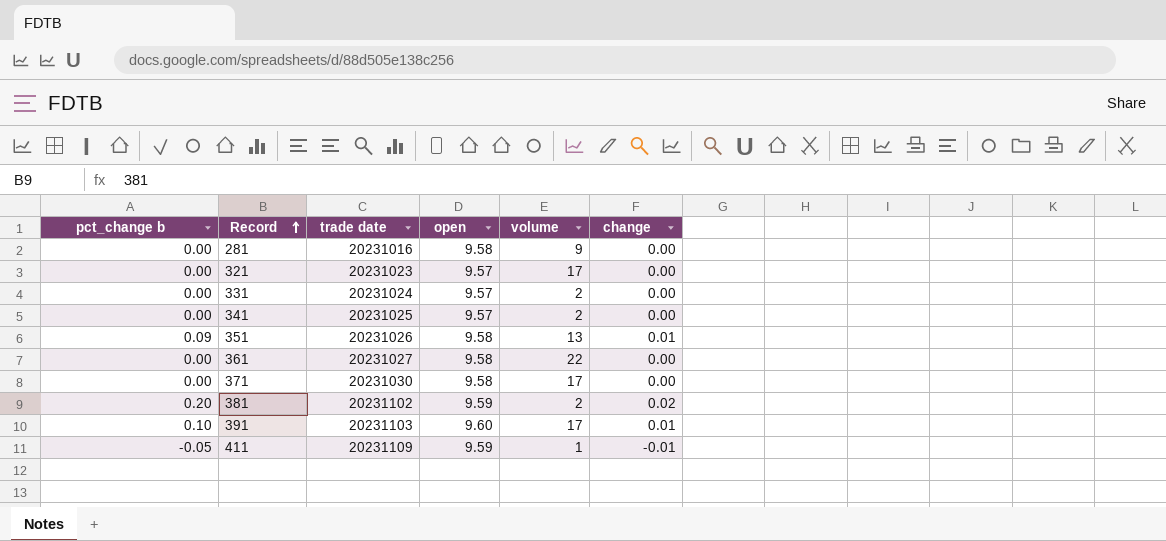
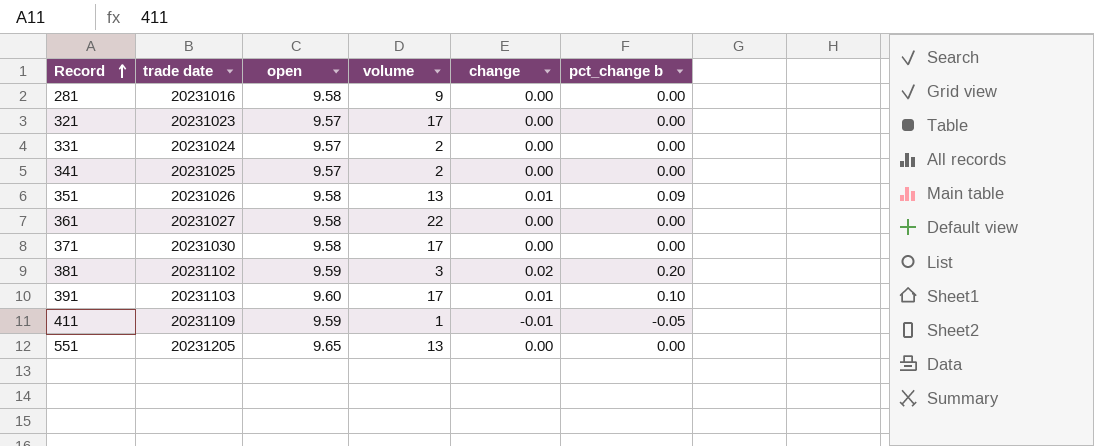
column pct_change b | position: 1 -> 6
381 | volume: 2 -> 3
row 551: none -> 20231205 | 9.65 | 13 | 0.00 | 0.00

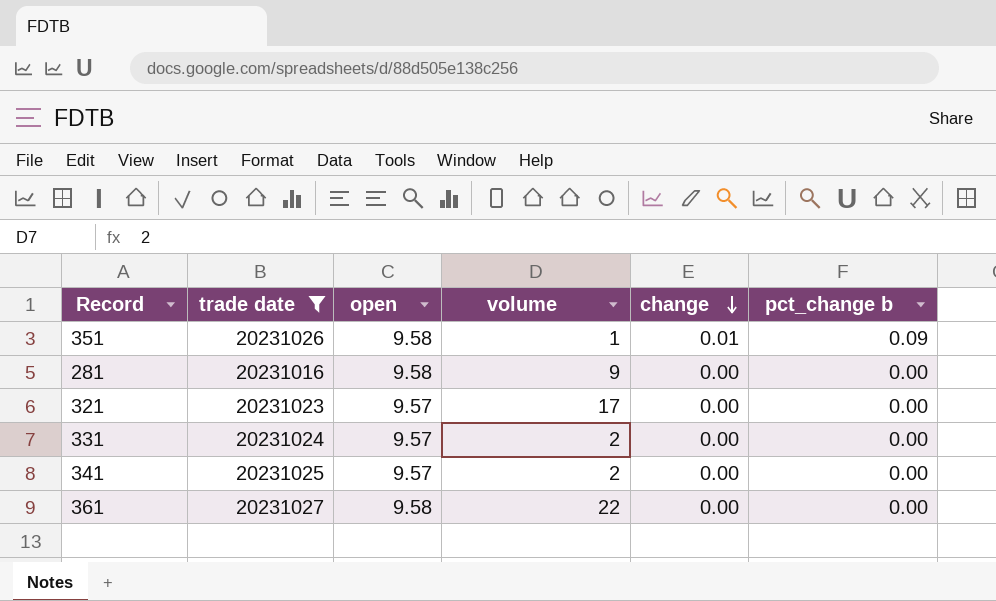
filter: none -> trade date <= 20231027
row order: Record ascending -> change descending
351 | volume: 13 -> 1

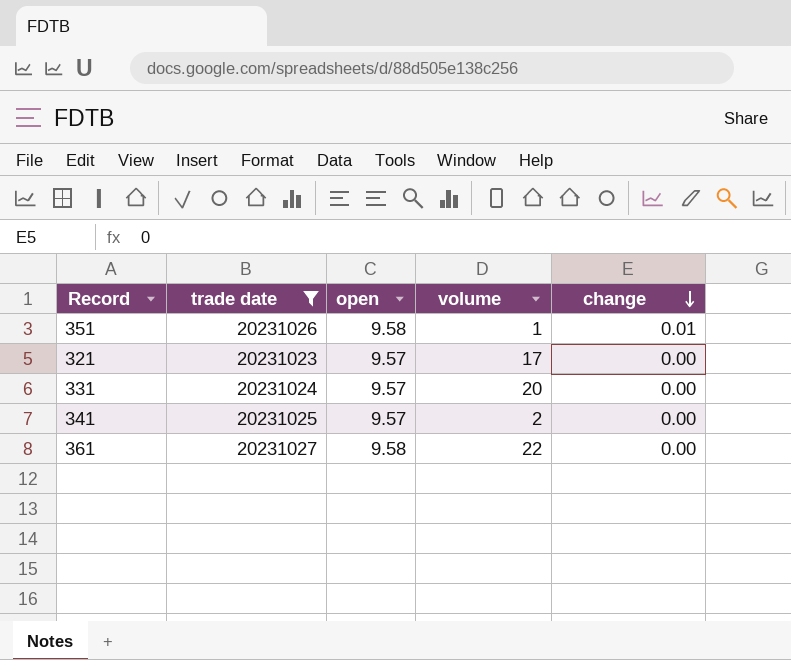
column pct_change b | position: 6 -> none
row 281: 20231016 | 9.58 | 9 | 0.00 | 0.00 -> none
331 | volume: 2 -> 20

